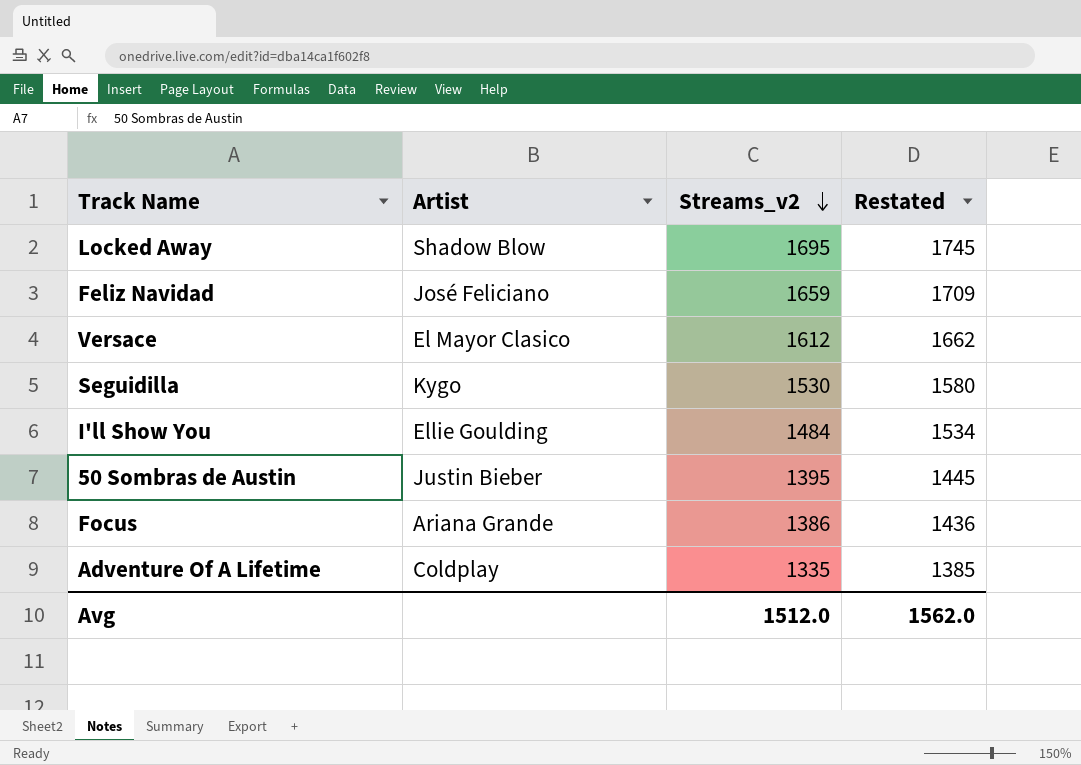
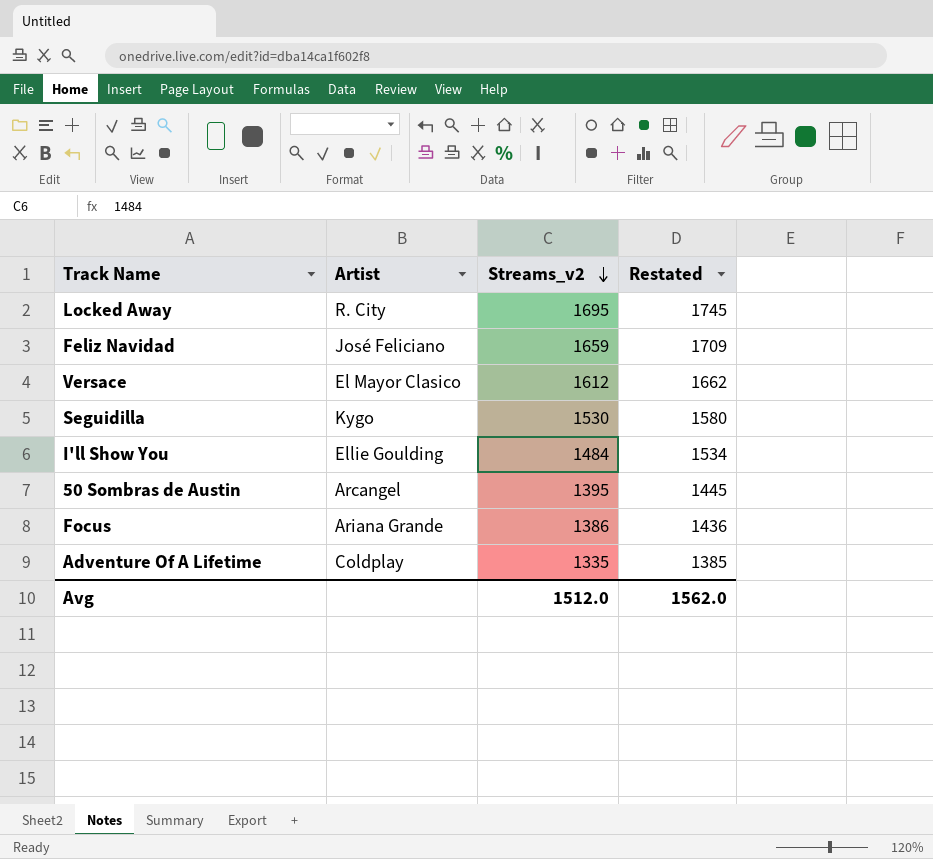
Locked Away | Artist: Shadow Blow -> R. City
50 Sombras de Austin | Artist: Justin Bieber -> Arcangel

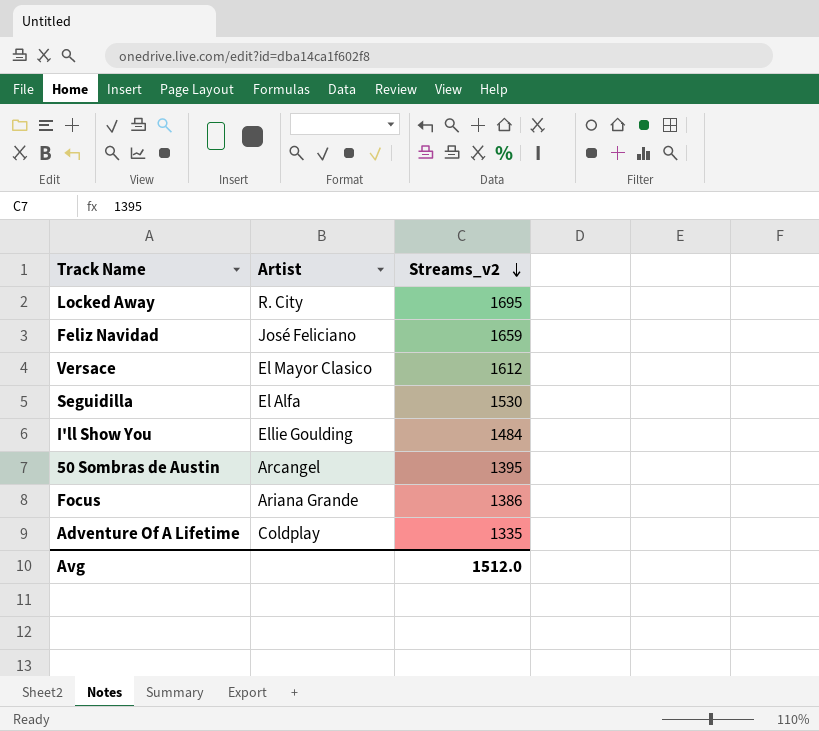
column Restated | formula: [Streams_v2] + 50 -> none
Seguidilla | Artist: Kygo -> El Alfa

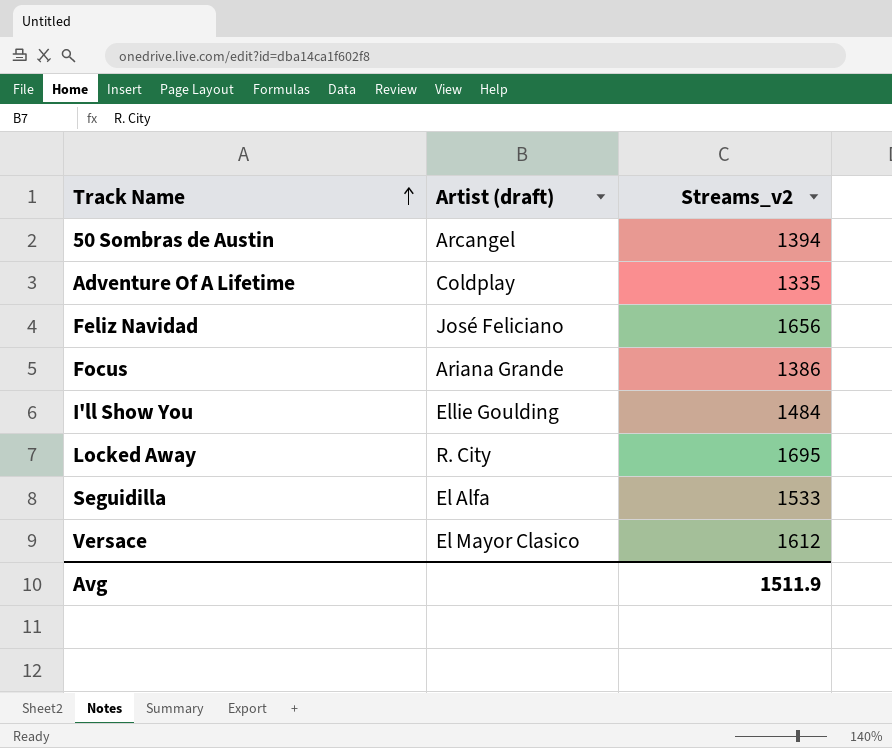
row order: Streams_v2 descending -> Track Name ascending
column name: Artist -> Artist (draft)
50 Sombras de Austin | Streams_v2: 1395 -> 1394
Feliz Navidad | Streams_v2: 1659 -> 1656
Seguidilla | Streams_v2: 1530 -> 1533
Avg | Streams_v2: 1512.0 -> 1511.9

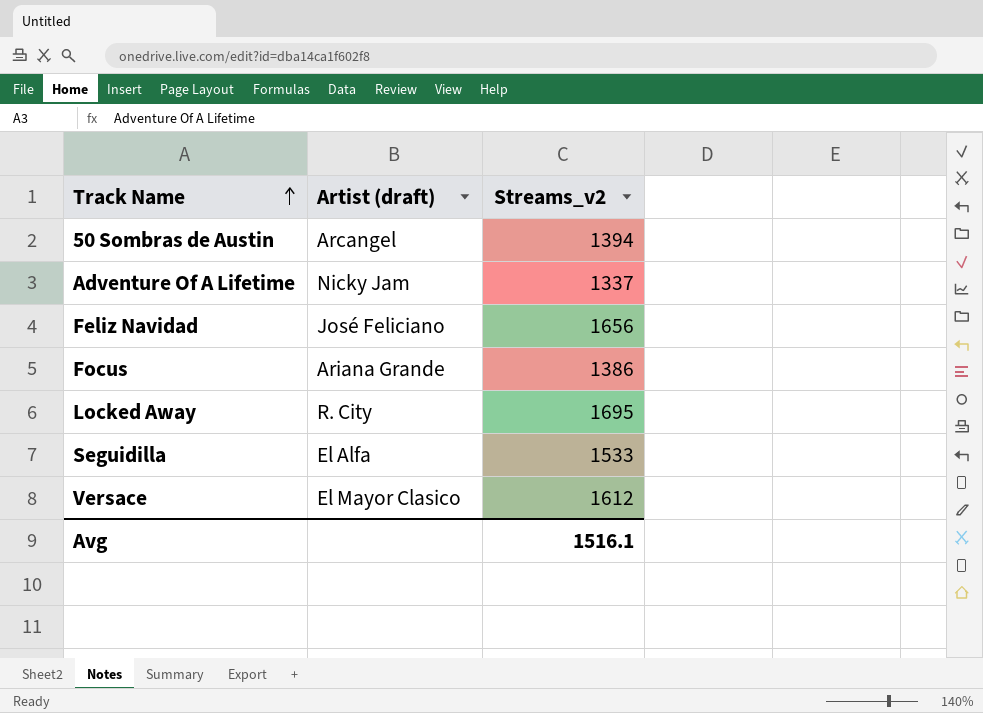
row I'll Show You: Ellie Goulding | 1484 -> none
Adventure Of A Lifetime | Artist (draft): Coldplay -> Nicky Jam
Adventure Of A Lifetime | Streams_v2: 1335 -> 1337
Avg | Streams_v2: 1511.9 -> 1516.1

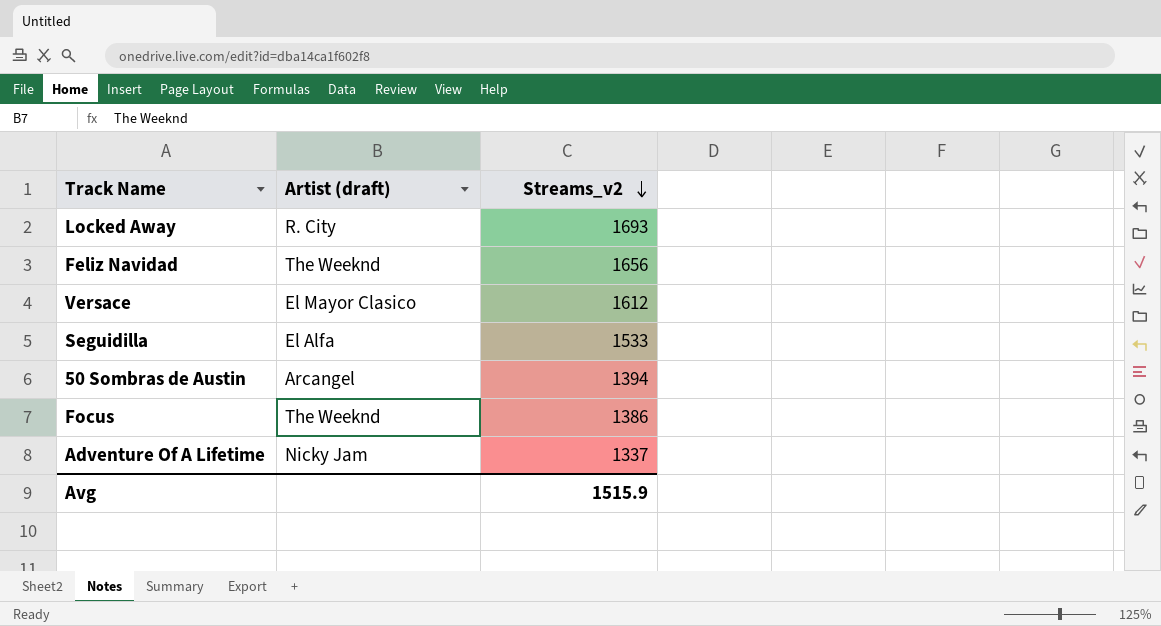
row order: Track Name ascending -> Streams_v2 descending
Locked Away | Streams_v2: 1695 -> 1693
Feliz Navidad | Artist (draft): José Feliciano -> The Weeknd
Focus | Artist (draft): Ariana Grande -> The Weeknd
Avg | Streams_v2: 1516.1 -> 1515.9

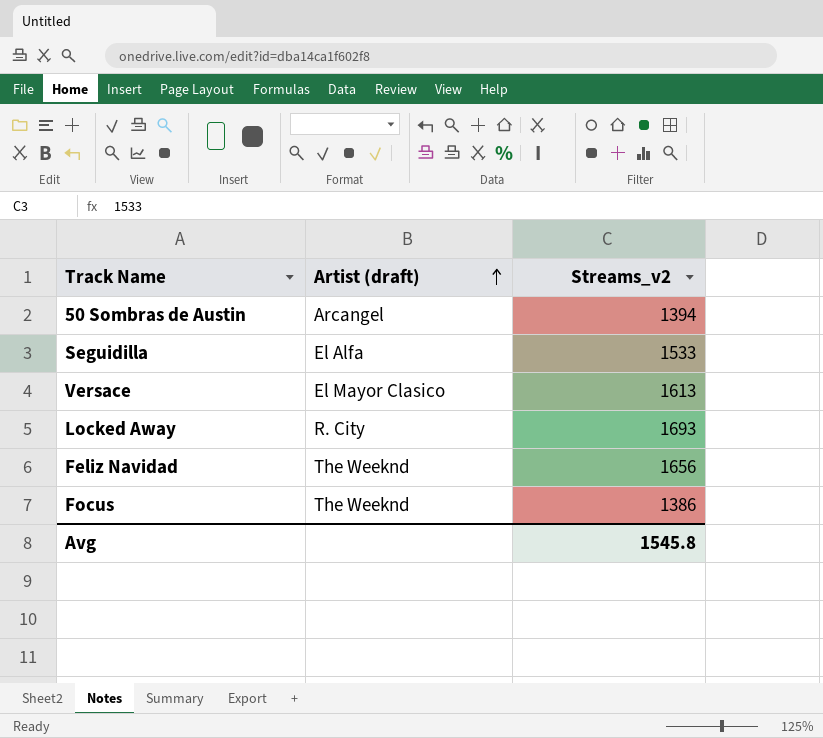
row order: Streams_v2 descending -> Artist (draft) ascending
row Adventure Of A Lifetime: Nicky Jam | 1337 -> none
Versace | Streams_v2: 1612 -> 1613
Avg | Streams_v2: 1515.9 -> 1545.8

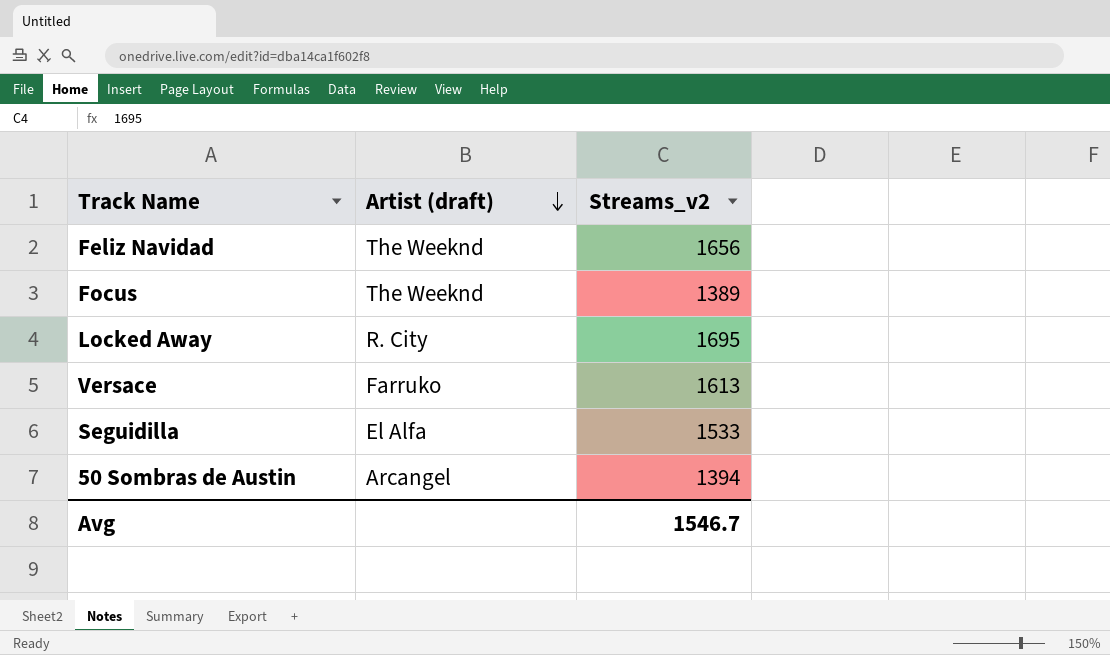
row order: Artist (draft) ascending -> Artist (draft) descending
Focus | Streams_v2: 1386 -> 1389
Locked Away | Streams_v2: 1693 -> 1695
Versace | Artist (draft): El Mayor Clasico -> Farruko
Avg | Streams_v2: 1545.8 -> 1546.7

